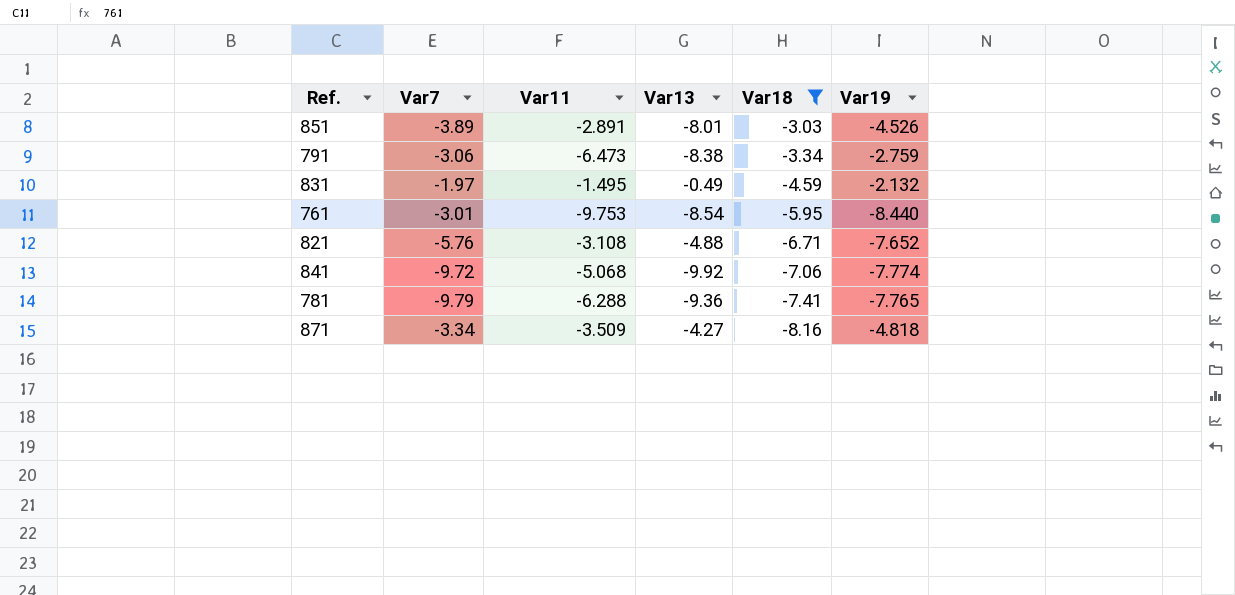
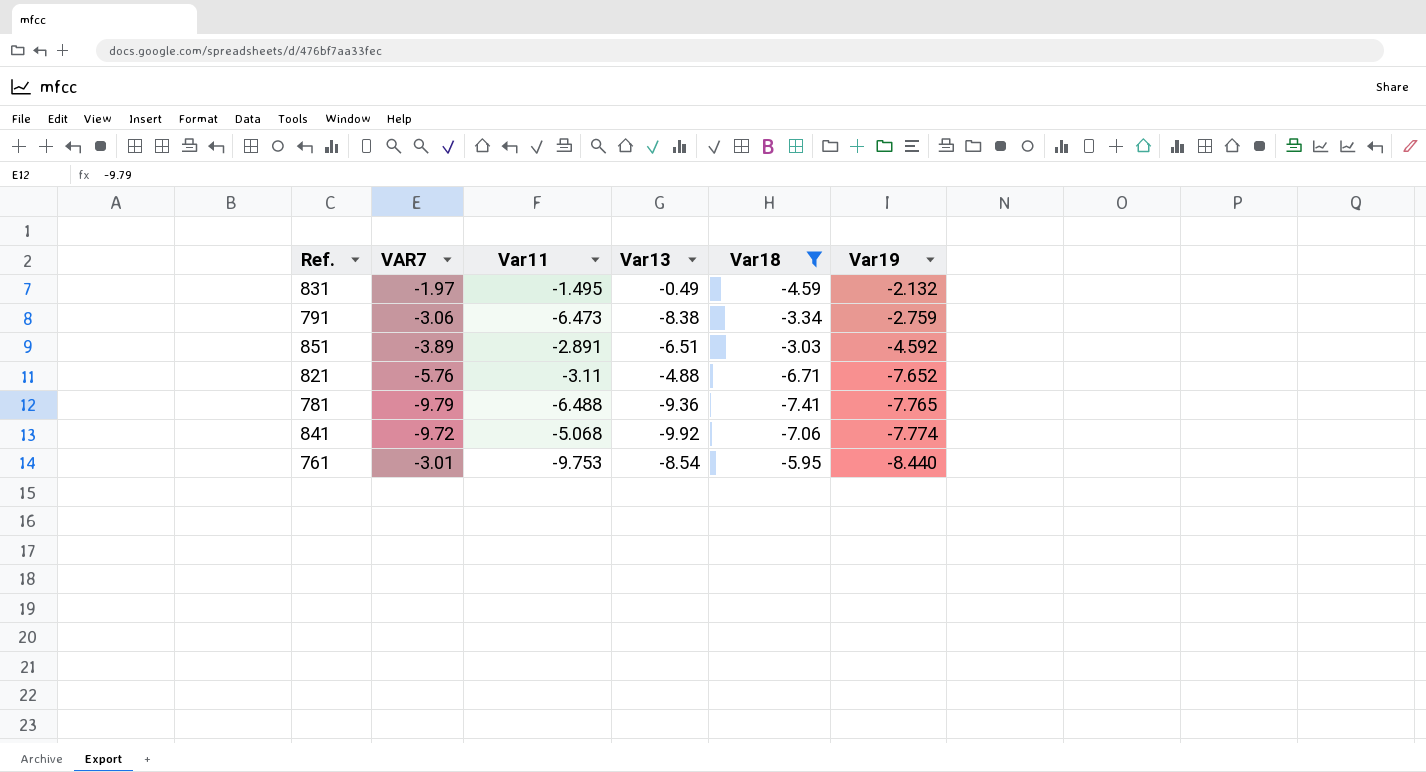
row order: Var18 descending -> Var19 descending
column name: Var7 -> VAR7
row 871: -3.34 | -3.509 | -4.27 | -8.16 | -4.818 -> none
851 | Var13: -8.01 -> -6.51
851 | Var19: -4.526 -> -4.592
821 | Var11: -3.108 -> -3.11
781 | Var11: -6.288 -> -6.488

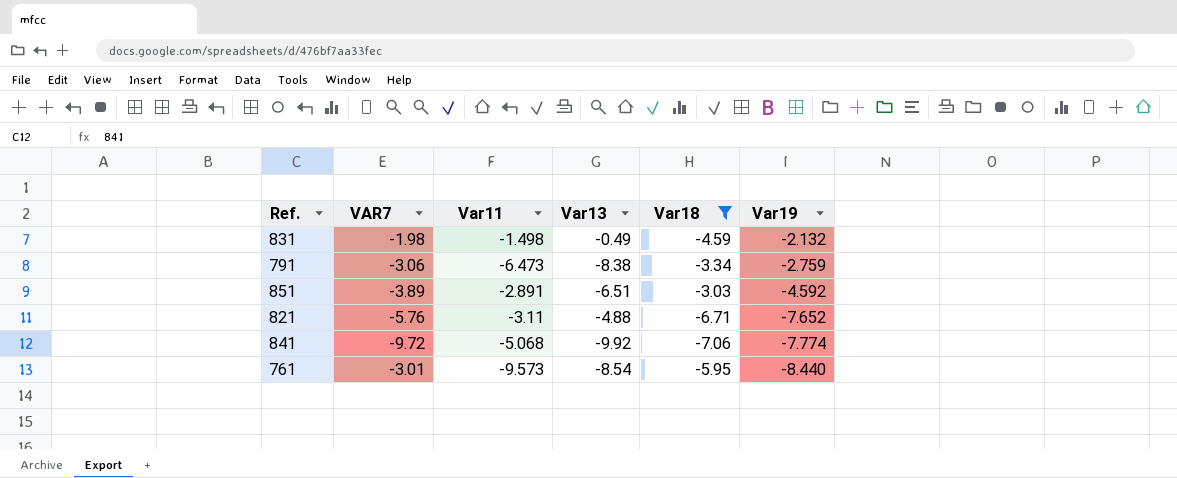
row 781: -9.79 | -6.488 | -9.36 | -7.41 | -7.765 -> none
831 | VAR7: -1.97 -> -1.98
831 | Var11: -1.495 -> -1.498
761 | Var11: -9.753 -> -9.573

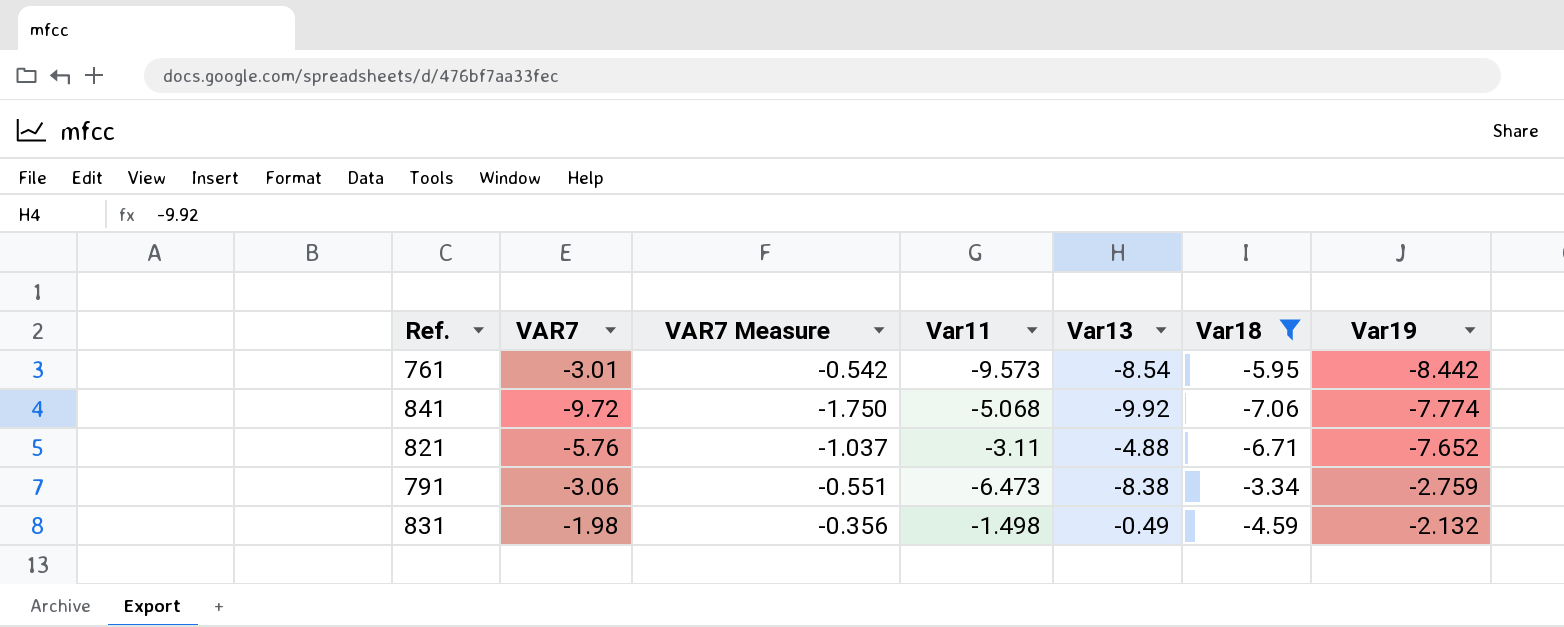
row order: Var19 descending -> Var19 ascending
column VAR7 Measure | formula: none -> [VAR7] * 0.18
row 851: -3.89 | -2.891 | -6.51 | -3.03 | -4.592 -> none
761 | Var19: -8.440 -> -8.442

